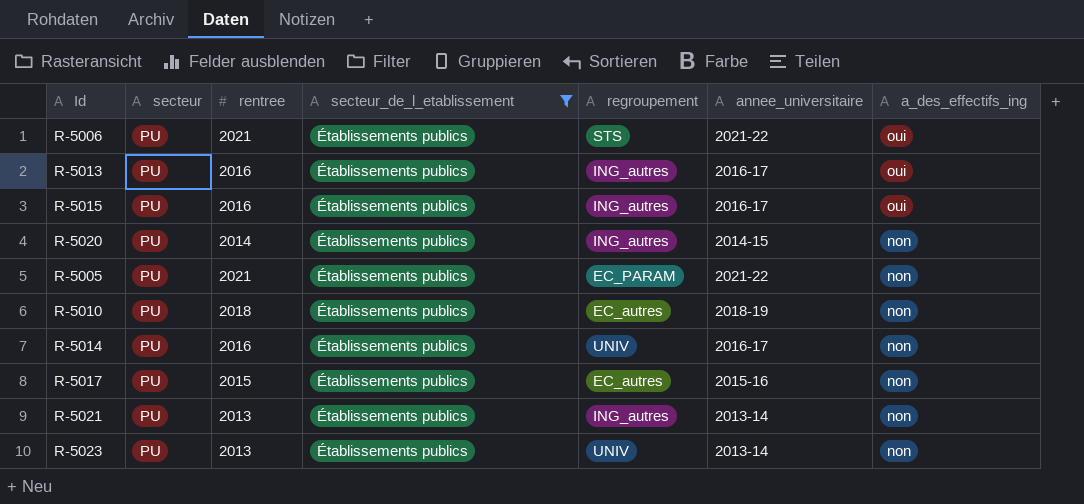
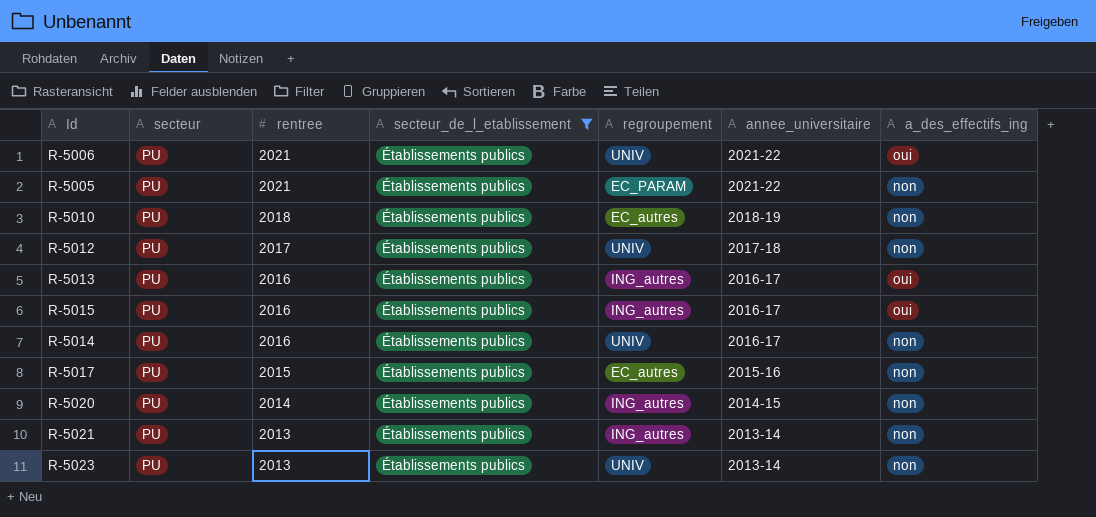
row order: a_des_effectifs_ing descending -> rentree descending
R-5006 | regroupement: STS -> UNIV
row R-5012: none -> PU | 2017 | Établissements publics | UNIV | 2017-18 | non

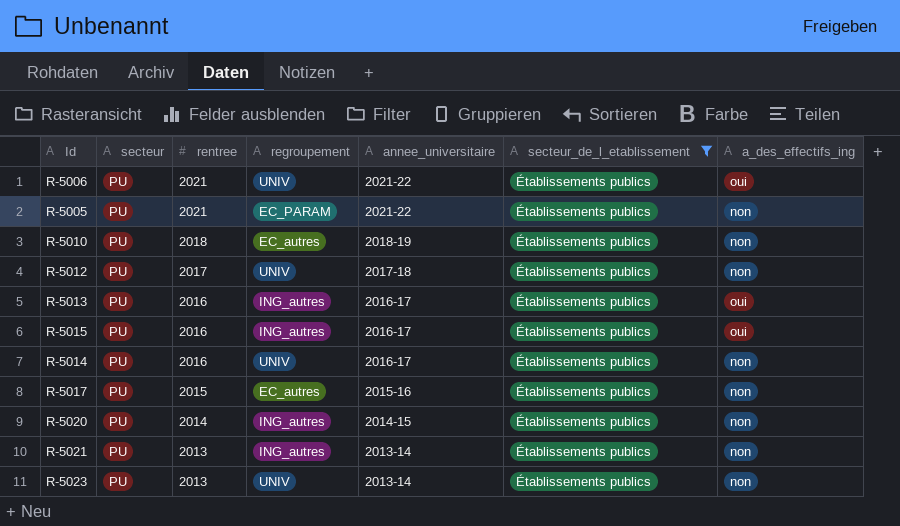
column secteur_de_l_etablissement | position: 4 -> 6

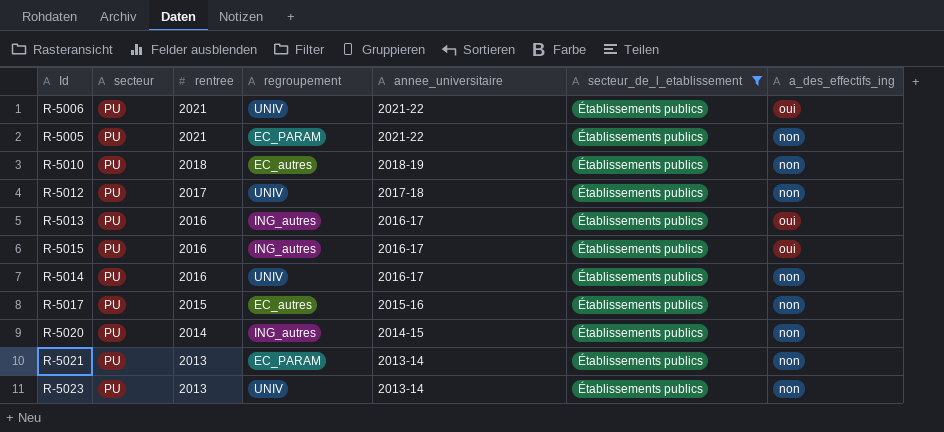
R-5021 | regroupement: ING_autres -> EC_PARAM

